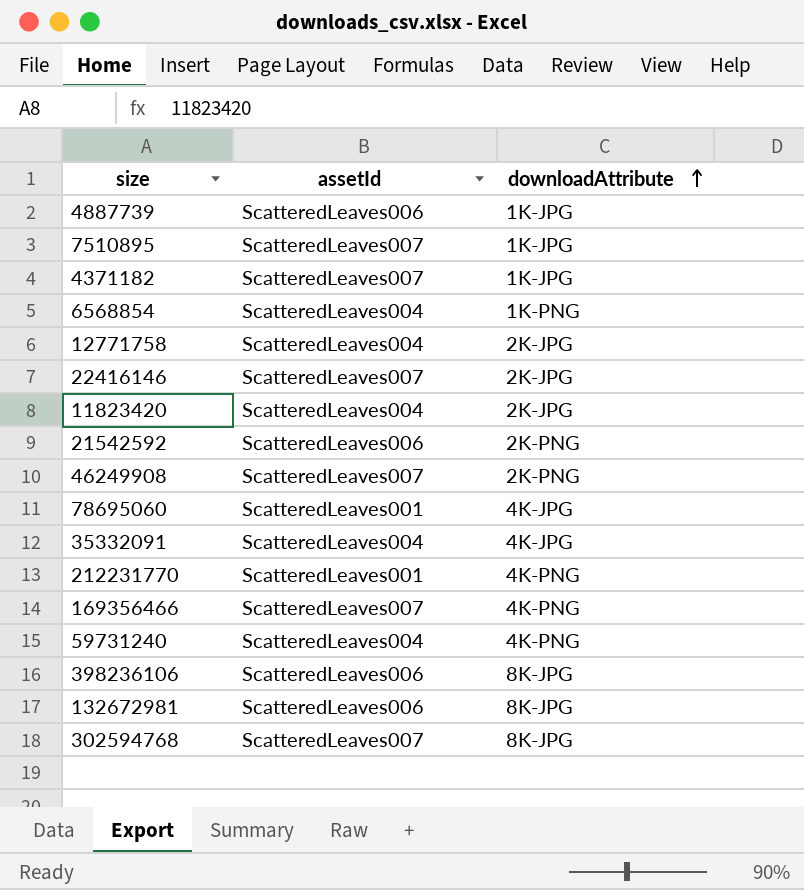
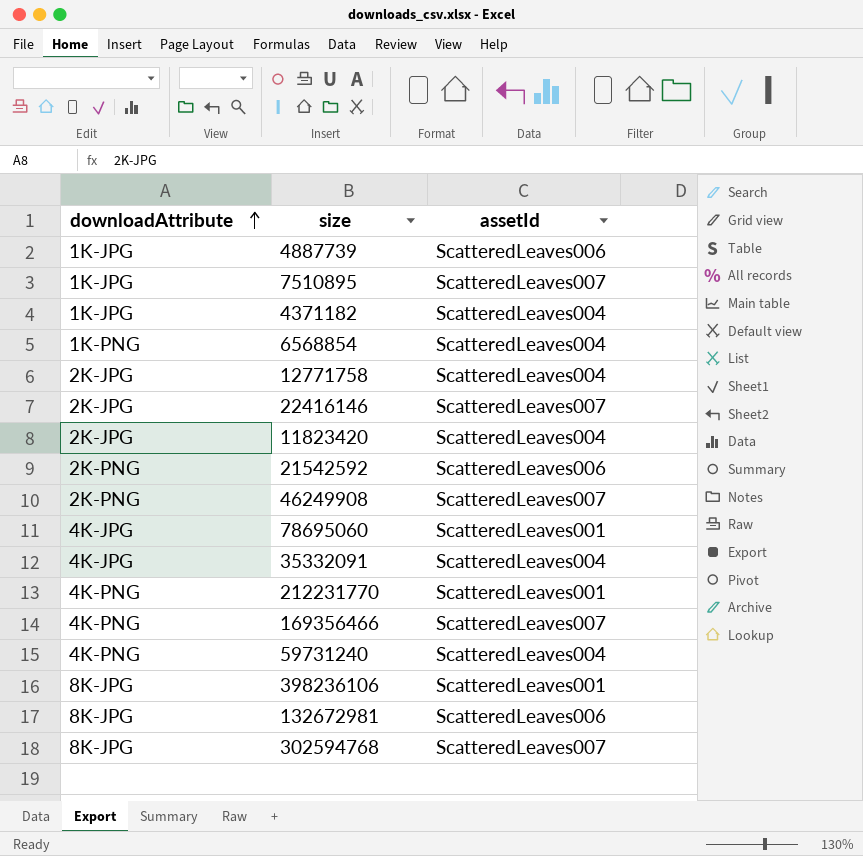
column downloadAttribute | position: 3 -> 1
4371182 | assetId: ScatteredLeaves007 -> ScatteredLeaves004
398236106 | assetId: ScatteredLeaves006 -> ScatteredLeaves001

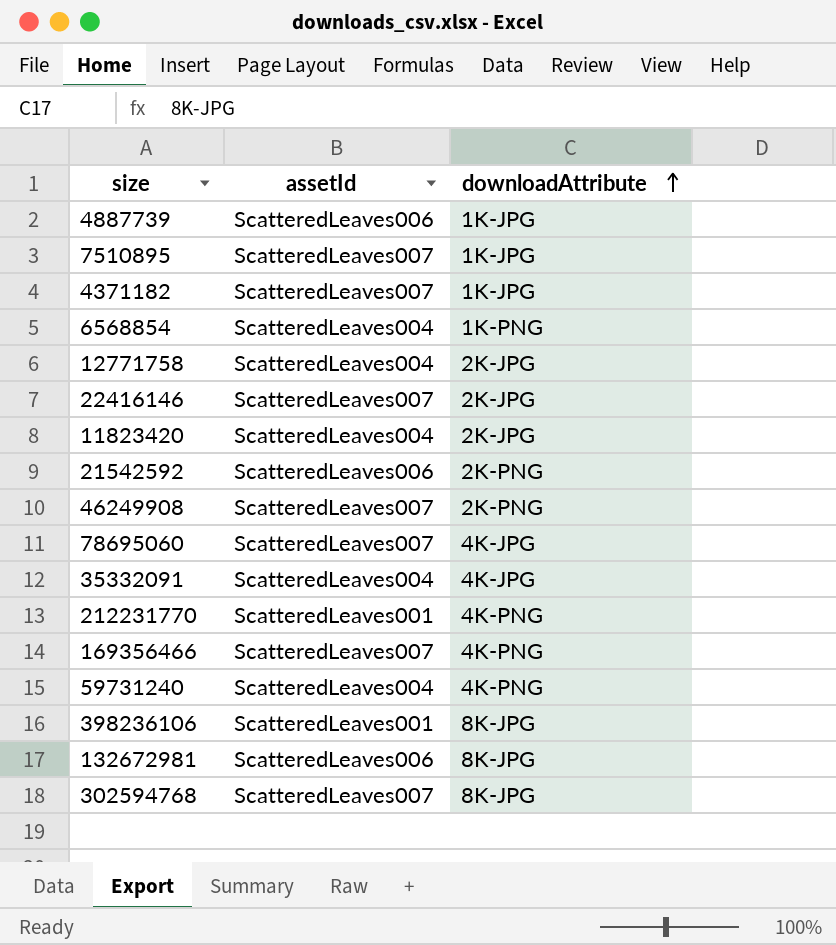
column downloadAttribute | position: 1 -> 3
4371182 | assetId: ScatteredLeaves004 -> ScatteredLeaves007
78695060 | assetId: ScatteredLeaves001 -> ScatteredLeaves007

